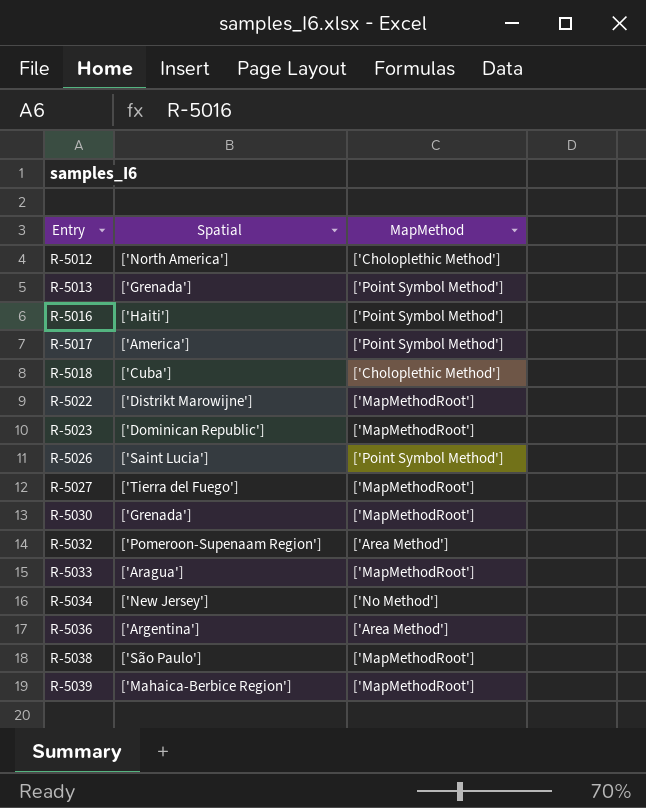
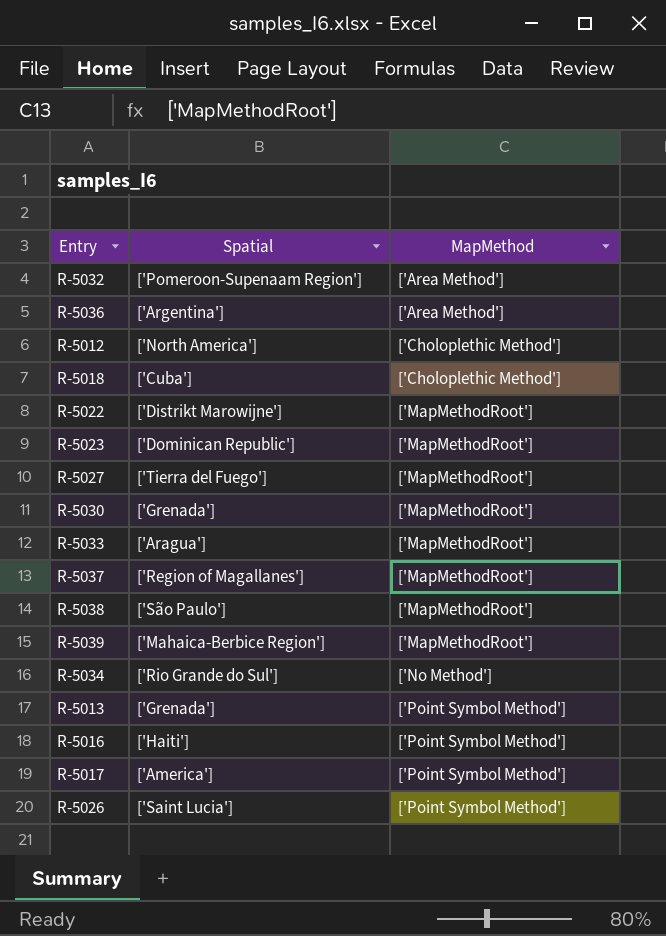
row order: Entry ascending -> MapMethod ascending
row R-5037: none -> ['Region of Magallanes'] | ['MapMethodRoot']
R-5034 | Spatial: ['New Jersey'] -> ['Rio Grande do Sul']

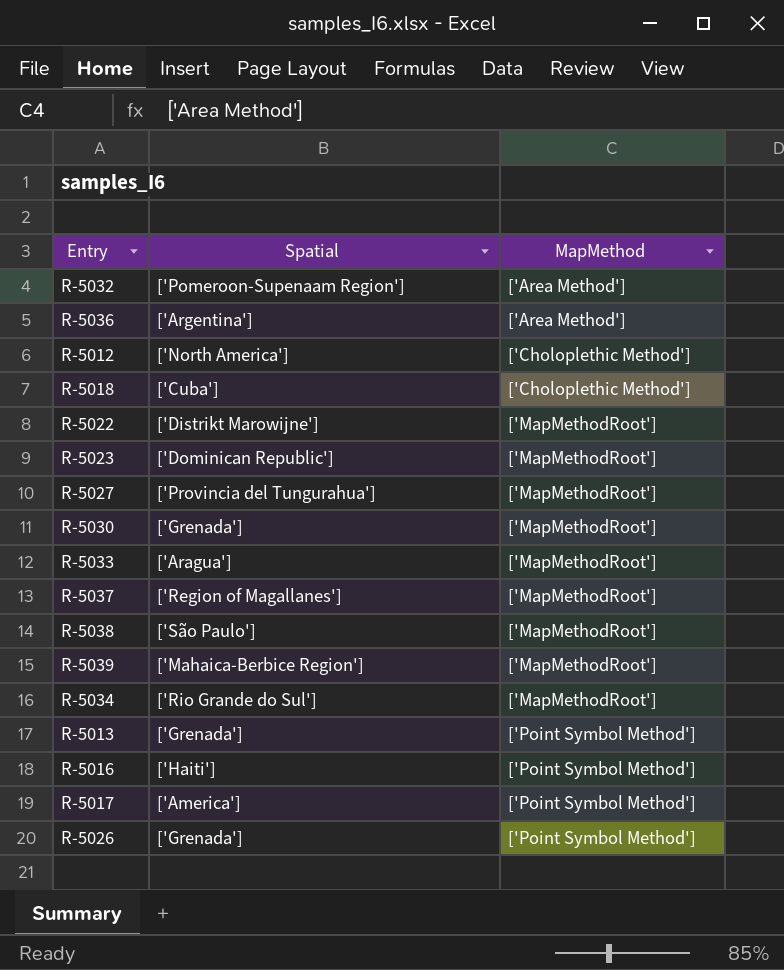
R-5027 | Spatial: ['Tierra del Fuego'] -> ['Provincia del Tungurahua']
R-5034 | MapMethod: ['No Method'] -> ['MapMethodRoot']
R-5026 | Spatial: ['Saint Lucia'] -> ['Grenada']

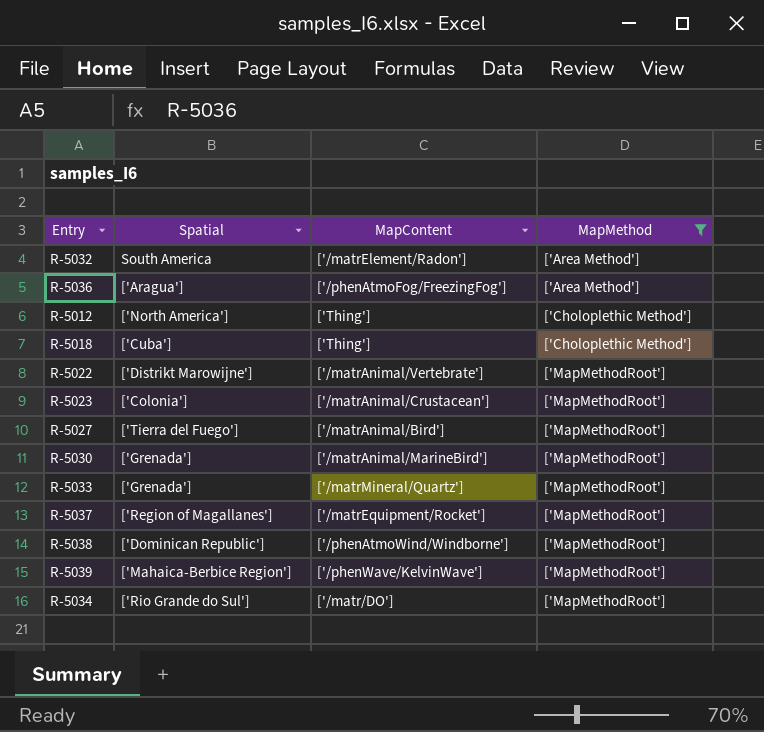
filter: none -> MapMethod != ['Point Symbol Method']
column MapContent | position: none -> 3
R-5032 | Spatial: ['Pomeroon-Supenaam Region'] -> South America
R-5036 | Spatial: ['Argentina'] -> ['Aragua']
R-5023 | Spatial: ['Dominican Republic'] -> ['Colonia']
R-5027 | Spatial: ['Provincia del Tungurahua'] -> ['Tierra del Fuego']
R-5033 | Spatial: ['Aragua'] -> ['Grenada']
R-5038 | Spatial: ['São Paulo'] -> ['Dominican Republic']

